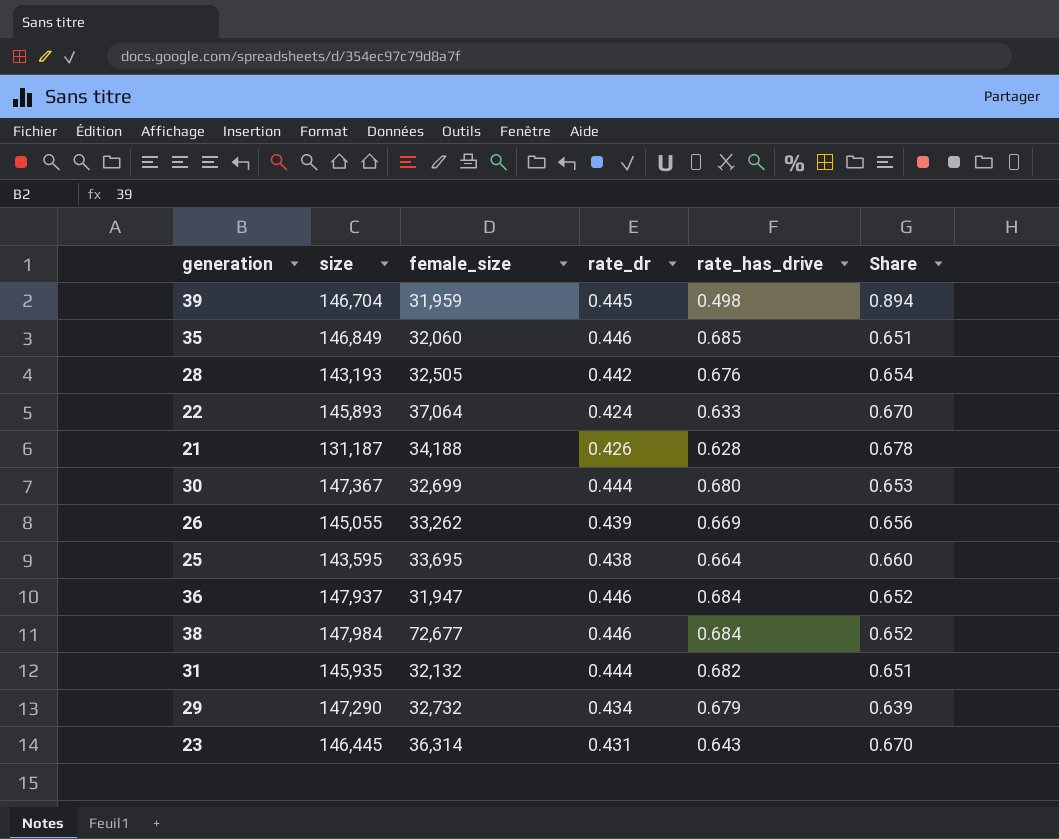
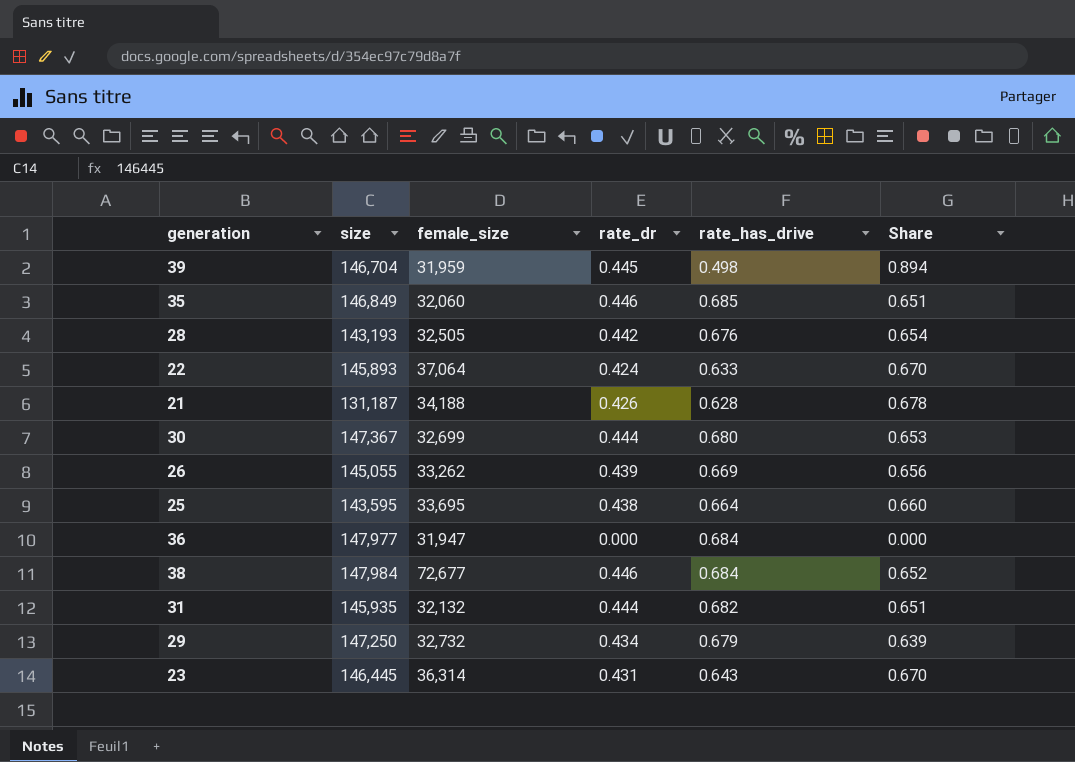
36 | size: 147,937 -> 147,977
36 | rate_dr: 0.446 -> 0.000
36 | Share: 0.652 -> 0.000
29 | size: 147,290 -> 147,250

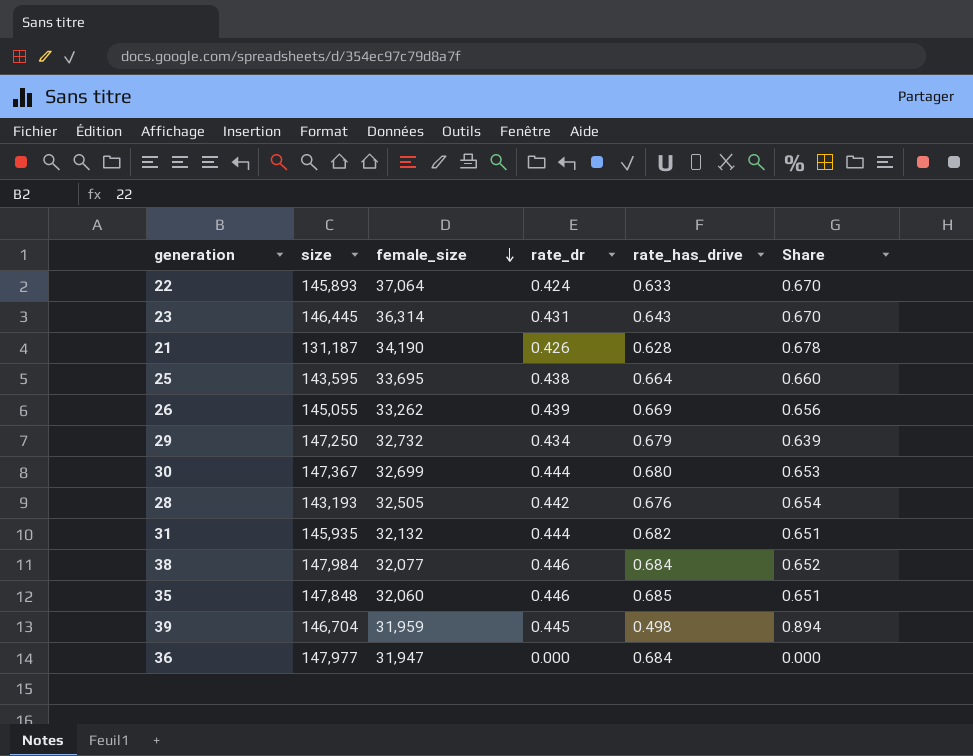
row order: none -> female_size descending
21 | female_size: 34,188 -> 34,190
38 | female_size: 72,677 -> 32,077
35 | size: 146,849 -> 147,848

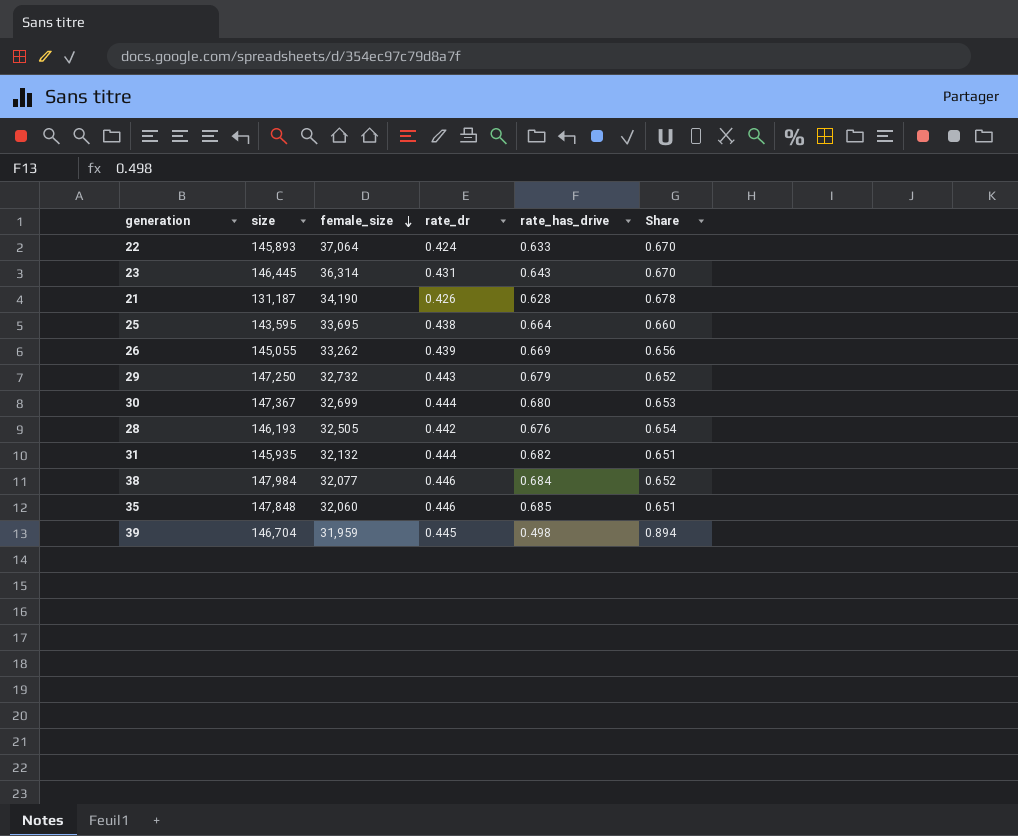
row 36: 147,977 | 31,947 | 0.000 | 0.684 | 0.000 -> none
29 | rate_dr: 0.434 -> 0.443
29 | Share: 0.639 -> 0.652
28 | size: 143,193 -> 146,193

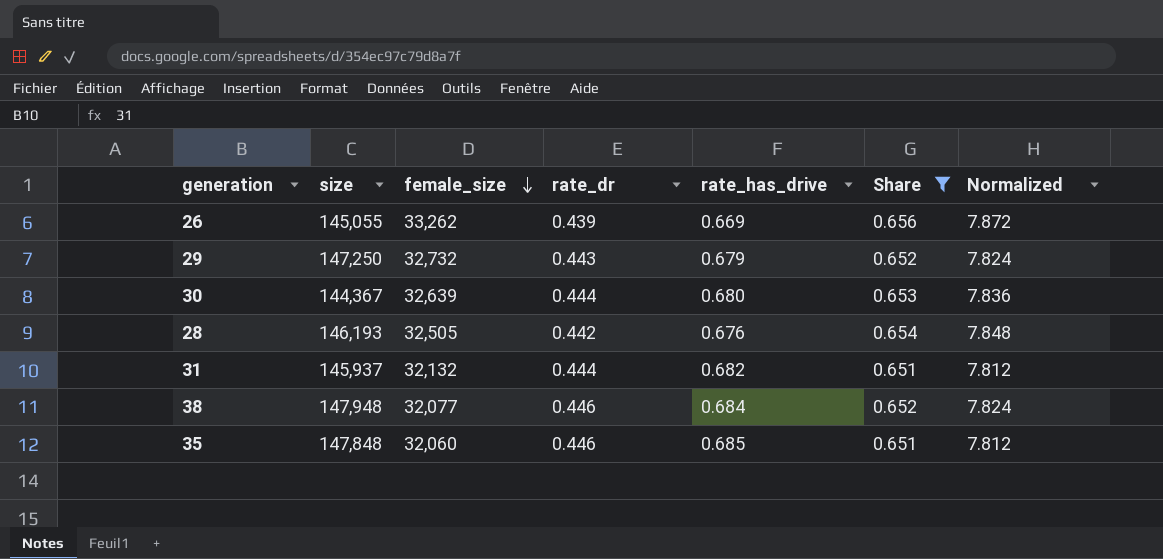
filter: none -> Share <= 0.656
column Normalized | formula: none -> [Share] * 12
30 | size: 147,367 -> 144,367
30 | female_size: 32,699 -> 32,639
31 | size: 145,935 -> 145,937
38 | size: 147,984 -> 147,948

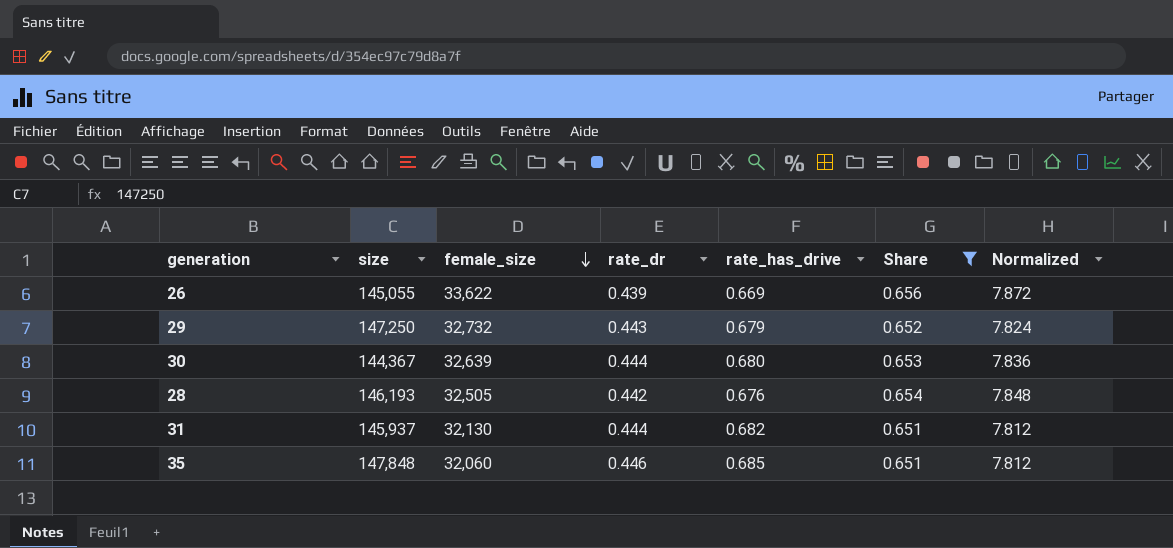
row 38: 147,948 | 32,077 | 0.446 | 0.684 | 0.652 | 7.824 -> none
26 | female_size: 33,262 -> 33,622
31 | female_size: 32,132 -> 32,130

